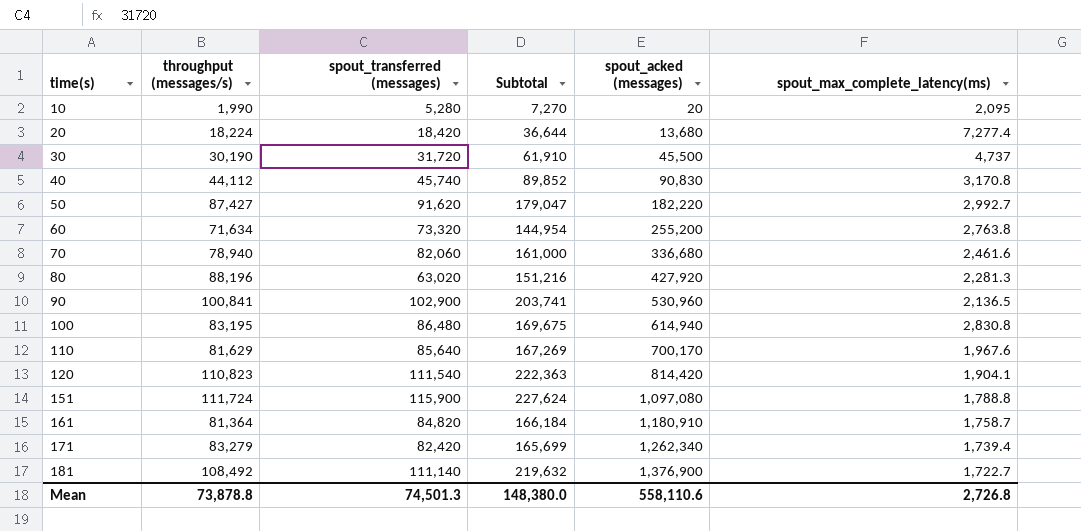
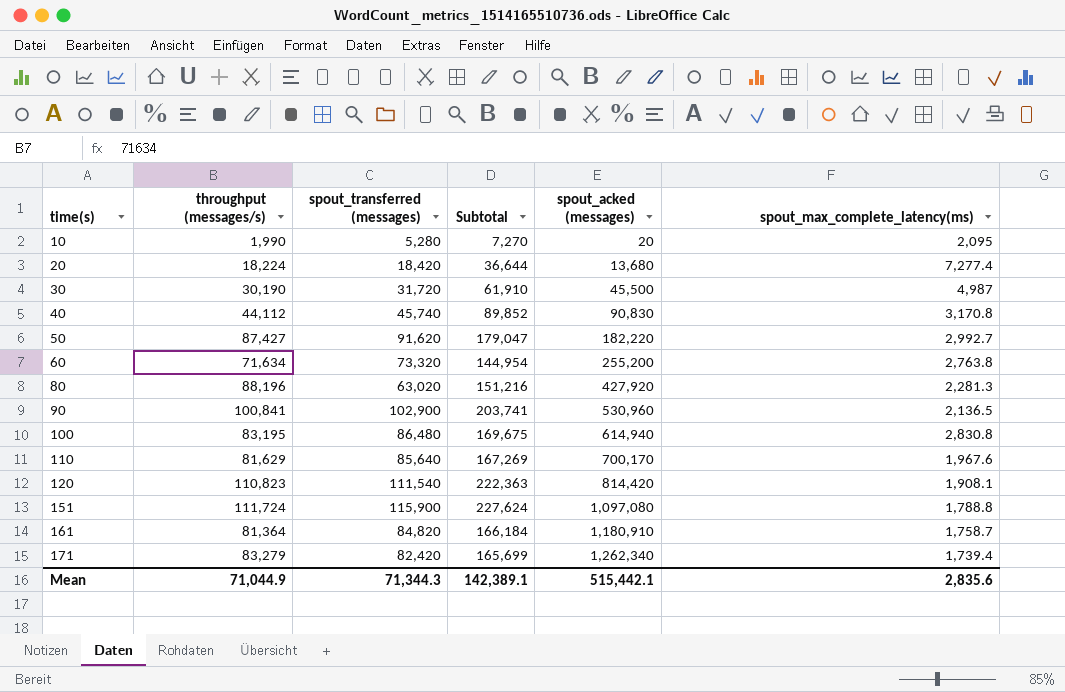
row 70: 78,940 | 82,060 | 161,000 | 336,680 | 2,461.6 -> none
row 181: 108,492 | 111,140 | 219,632 | 1,376,900 | 1,722.7 -> none
30 | spout_max_complete_latency(ms): 4,737 -> 4,987
120 | spout_max_complete_latency(ms): 1,904.1 -> 1,908.1
Mean | throughput (messages/s): 73,878.8 -> 71,044.9
Mean | spout_transferred (messages): 74,501.3 -> 71,344.3
Mean | Subtotal: 148,380.0 -> 142,389.1
Mean | spout_acked (messages): 558,110.6 -> 515,442.1
Mean | spout_max_complete_latency(ms): 2,726.8 -> 2,835.6

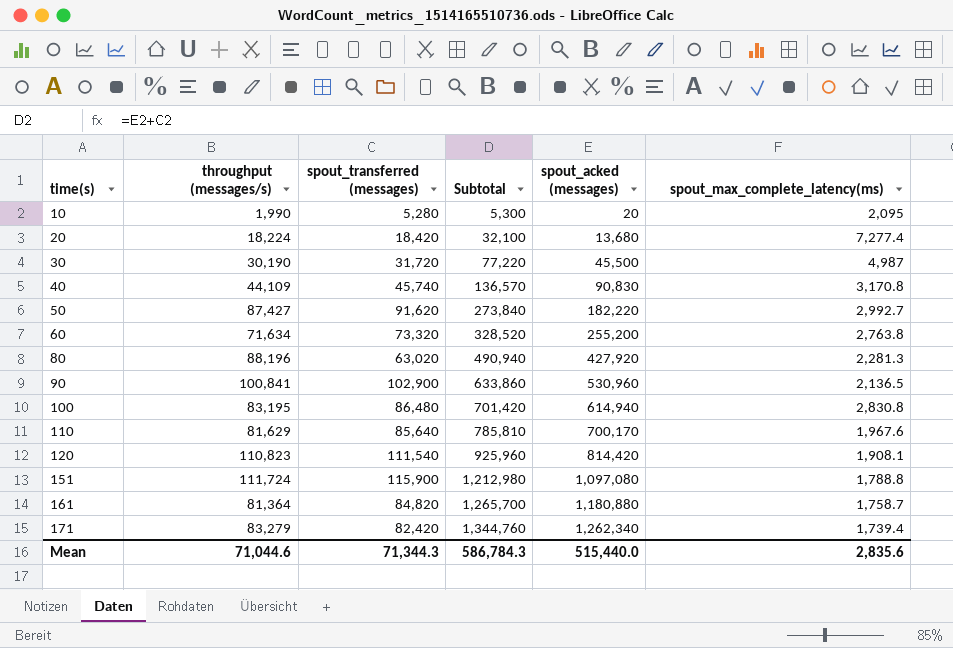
column Subtotal | formula: [throughput (messages/s)] + [spout_transferred (messages)] -> [spout_transferred (messages)] + [spout_acked (messages)]
40 | throughput (messages/s): 44,112 -> 44,109
161 | spout_acked (messages): 1,180,910 -> 1,180,880
Mean | throughput (messages/s): 71,044.9 -> 71,044.6
Mean | Subtotal: 142,389.1 -> 586,784.3
Mean | spout_acked (messages): 515,442.1 -> 515,440.0

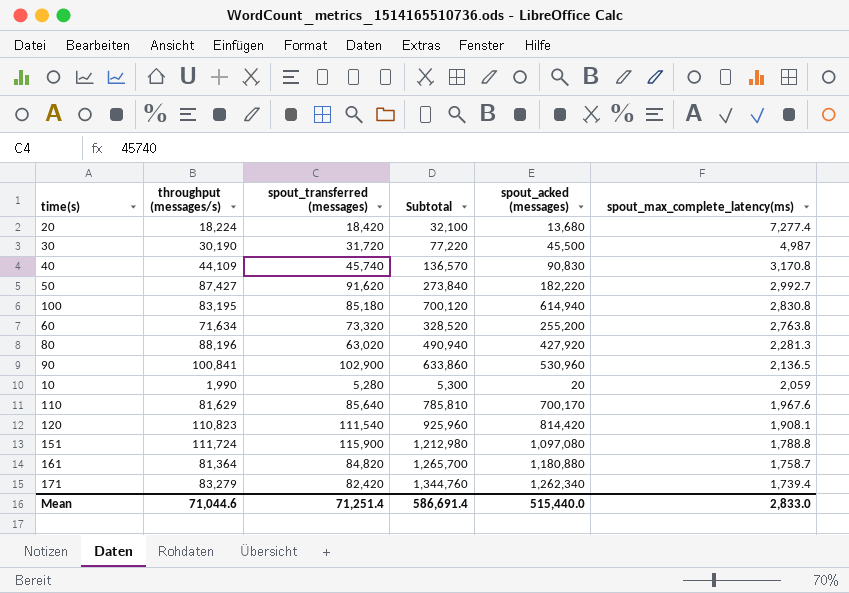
row order: time(s) ascending -> spout_max_complete_latency(ms) descending
100 | spout_transferred (messages): 86,480 -> 85,180
100 | Subtotal: 701,420 -> 700,120
10 | spout_max_complete_latency(ms): 2,095 -> 2,059
Mean | spout_transferred (messages): 71,344.3 -> 71,251.4
Mean | Subtotal: 586,784.3 -> 586,691.4
Mean | spout_max_complete_latency(ms): 2,835.6 -> 2,833.0

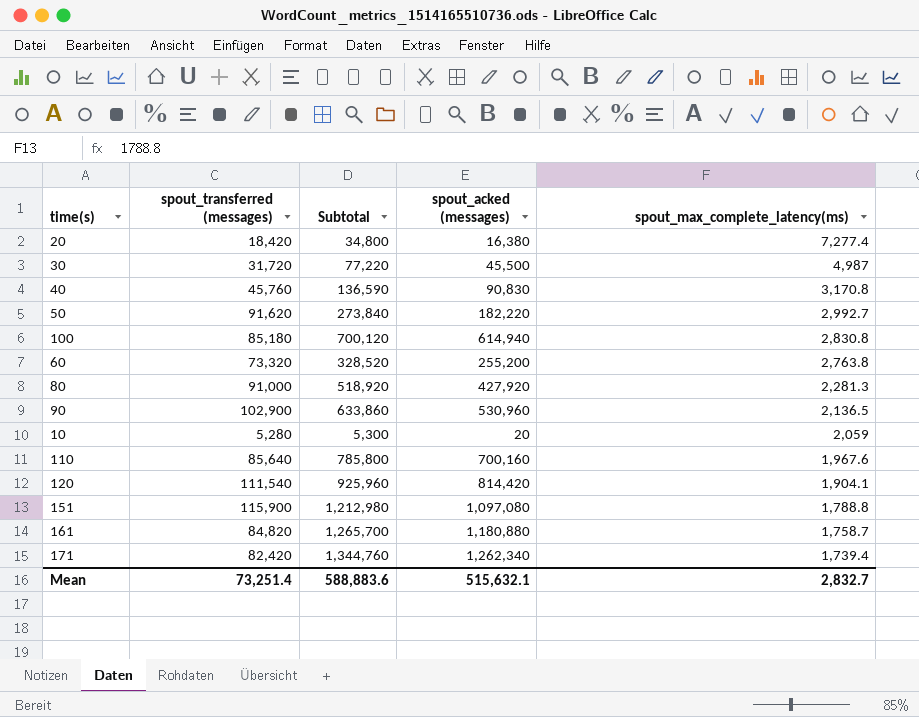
column throughput (messages/s) | position: 2 -> none
20 | Subtotal: 32,100 -> 34,800
20 | spout_acked (messages): 13,680 -> 16,380
40 | spout_transferred (messages): 45,740 -> 45,760
40 | Subtotal: 136,570 -> 136,590
80 | spout_transferred (messages): 63,020 -> 91,000
80 | Subtotal: 490,940 -> 518,920
110 | Subtotal: 785,810 -> 785,800
110 | spout_acked (messages): 700,170 -> 700,160
120 | spout_max_complete_latency(ms): 1,908.1 -> 1,904.1
Mean | spout_transferred (messages): 71,251.4 -> 73,251.4
Mean | Subtotal: 586,691.4 -> 588,883.6
Mean | spout_acked (messages): 515,440.0 -> 515,632.1
Mean | spout_max_complete_latency(ms): 2,833.0 -> 2,832.7

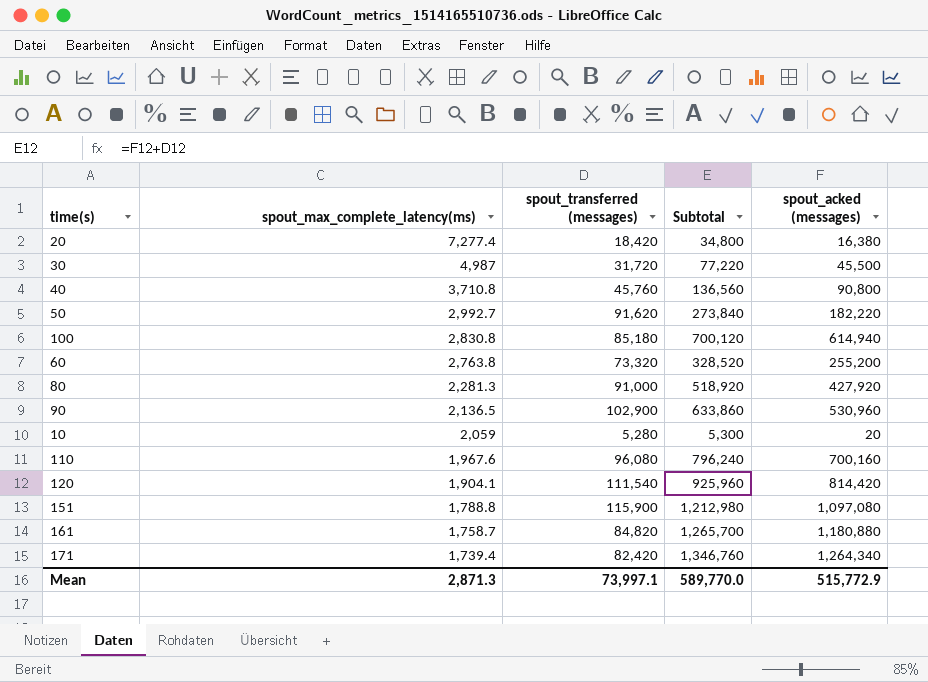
column spout_max_complete_latency(ms) | position: 5 -> 2
40 | spout_max_complete_latency(ms): 3,170.8 -> 3,710.8
40 | Subtotal: 136,590 -> 136,560
40 | spout_acked (messages): 90,830 -> 90,800
110 | spout_transferred (messages): 85,640 -> 96,080
110 | Subtotal: 785,800 -> 796,240
171 | Subtotal: 1,344,760 -> 1,346,760
171 | spout_acked (messages): 1,262,340 -> 1,264,340
Mean | spout_max_complete_latency(ms): 2,832.7 -> 2,871.3
Mean | spout_transferred (messages): 73,251.4 -> 73,997.1
Mean | Subtotal: 588,883.6 -> 589,770.0
Mean | spout_acked (messages): 515,632.1 -> 515,772.9

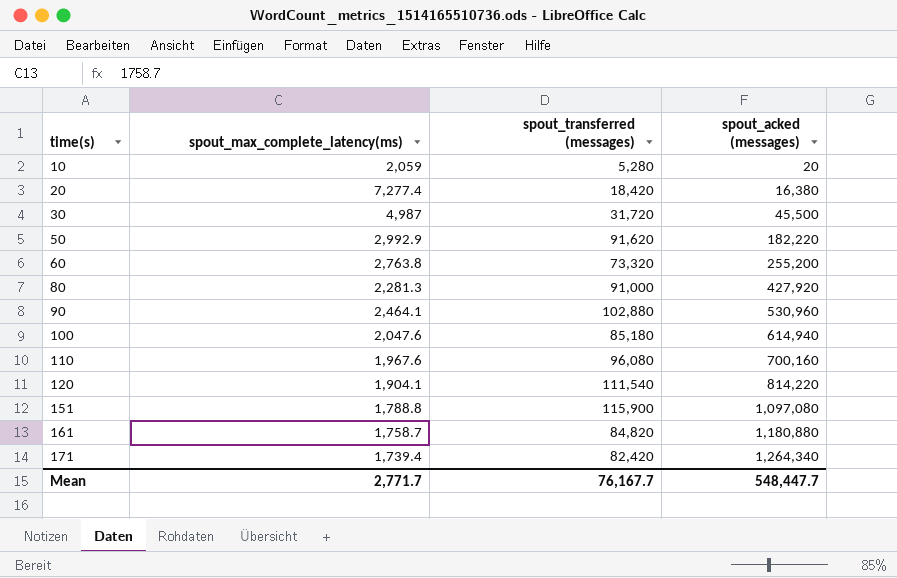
row order: spout_max_complete_latency(ms) descending -> time(s) ascending
column Subtotal | formula: [spout_transferred (messages)] + [spout_acked (messages)] -> none
row 40: 3,710.8 | 45,760 | 136,560 | 90,800 -> none
50 | spout_max_complete_latency(ms): 2,992.7 -> 2,992.9
90 | spout_max_complete_latency(ms): 2,136.5 -> 2,464.1
90 | spout_transferred (messages): 102,900 -> 102,880
100 | spout_max_complete_latency(ms): 2,830.8 -> 2,047.6
120 | spout_acked (messages): 814,420 -> 814,220
Mean | spout_max_complete_latency(ms): 2,871.3 -> 2,771.7
Mean | spout_transferred (messages): 73,997.1 -> 76,167.7
Mean | spout_acked (messages): 515,772.9 -> 548,447.7

